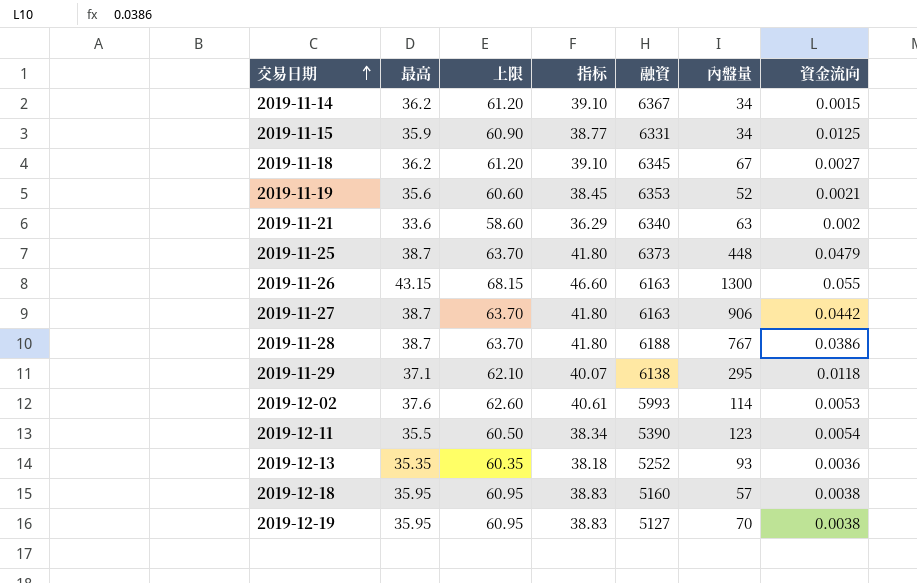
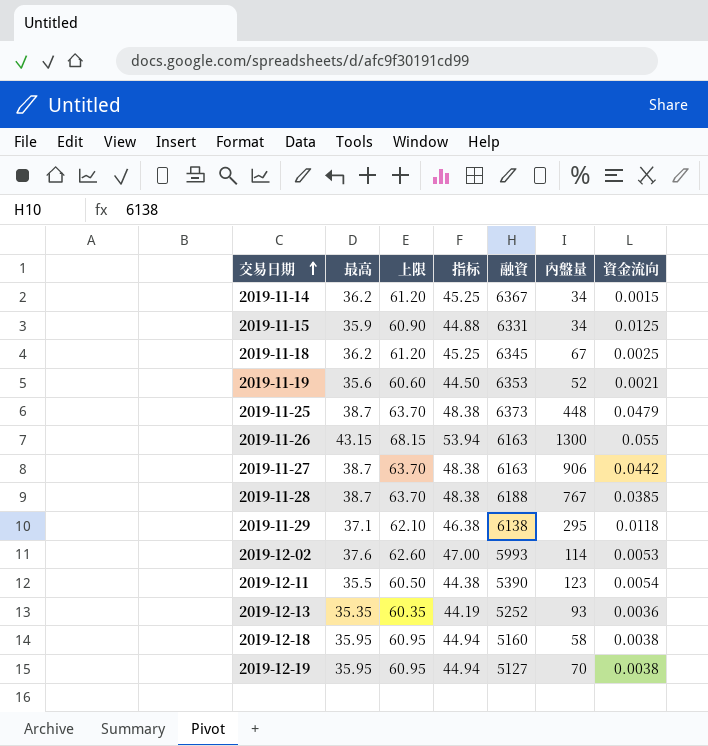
column 指标 | formula: [最高] * 1.08 -> [最高] * 1.25
row 2019-11-21: 33.6 | 58.60 | 36.29 | 6340 | 63 | 0.002 -> none
2019-11-18 | 資金流向: 0.0027 -> 0.0025
2019-11-28 | 資金流向: 0.0386 -> 0.0385
2019-12-18 | 內盤量: 57 -> 58

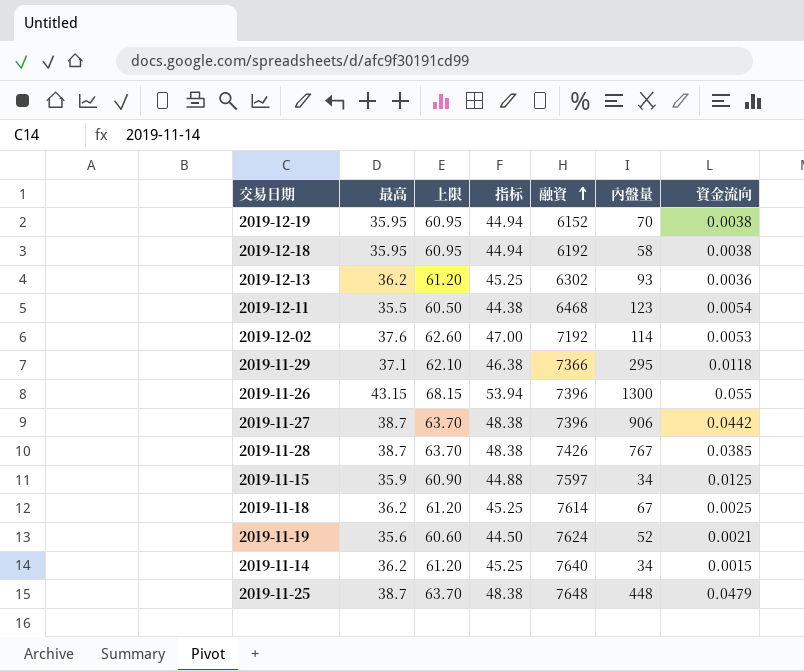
row order: 交易日期 ascending -> 融資 ascending
2019-12-19 | 融資: 5127 -> 6152
2019-12-18 | 融資: 5160 -> 6192
2019-12-13 | 最高: 35.35 -> 36.2
2019-12-13 | 上限: 60.35 -> 61.20
2019-12-13 | 指标: 44.19 -> 45.25
2019-12-13 | 融資: 5252 -> 6302
2019-12-11 | 融資: 5390 -> 6468
2019-12-02 | 融資: 5993 -> 7192
2019-11-29 | 融資: 6138 -> 7366
2019-11-26 | 融資: 6163 -> 7396
2019-11-27 | 融資: 6163 -> 7396
2019-11-28 | 融資: 6188 -> 7426
2019-11-15 | 融資: 6331 -> 7597
2019-11-18 | 融資: 6345 -> 7614
2019-11-19 | 融資: 6353 -> 7624
2019-11-14 | 融資: 6367 -> 7640
2019-11-25 | 融資: 6373 -> 7648

